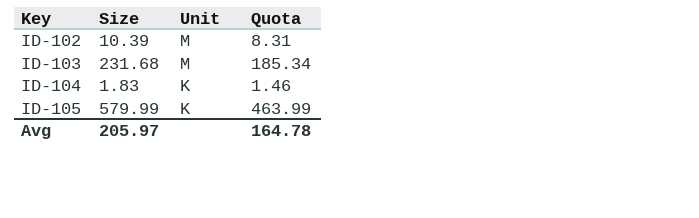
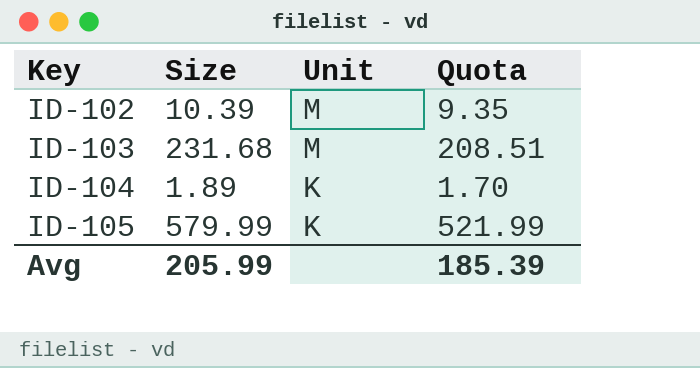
column Quota | formula: [Size] * 0.8 -> [Size] * 0.9
ID-104 | Size: 1.83 -> 1.89
Avg | Size: 205.97 -> 205.99
Avg | Quota: 164.78 -> 185.39

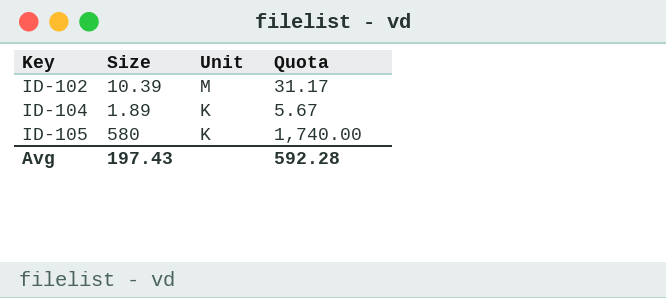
column Quota | formula: [Size] * 0.9 -> [Size] * 3
row ID-103: 231.68 | M | 208.51 -> none
ID-105 | Size: 579.99 -> 580
Avg | Size: 205.99 -> 197.43
Avg | Quota: 185.39 -> 592.28

